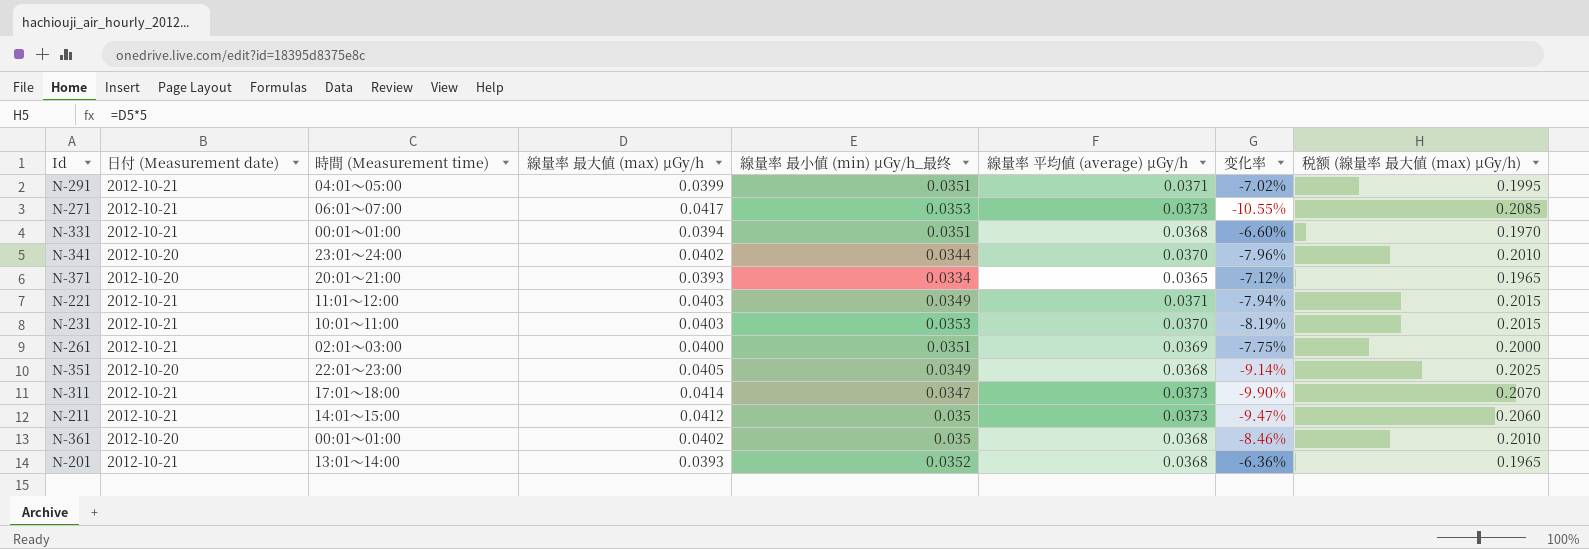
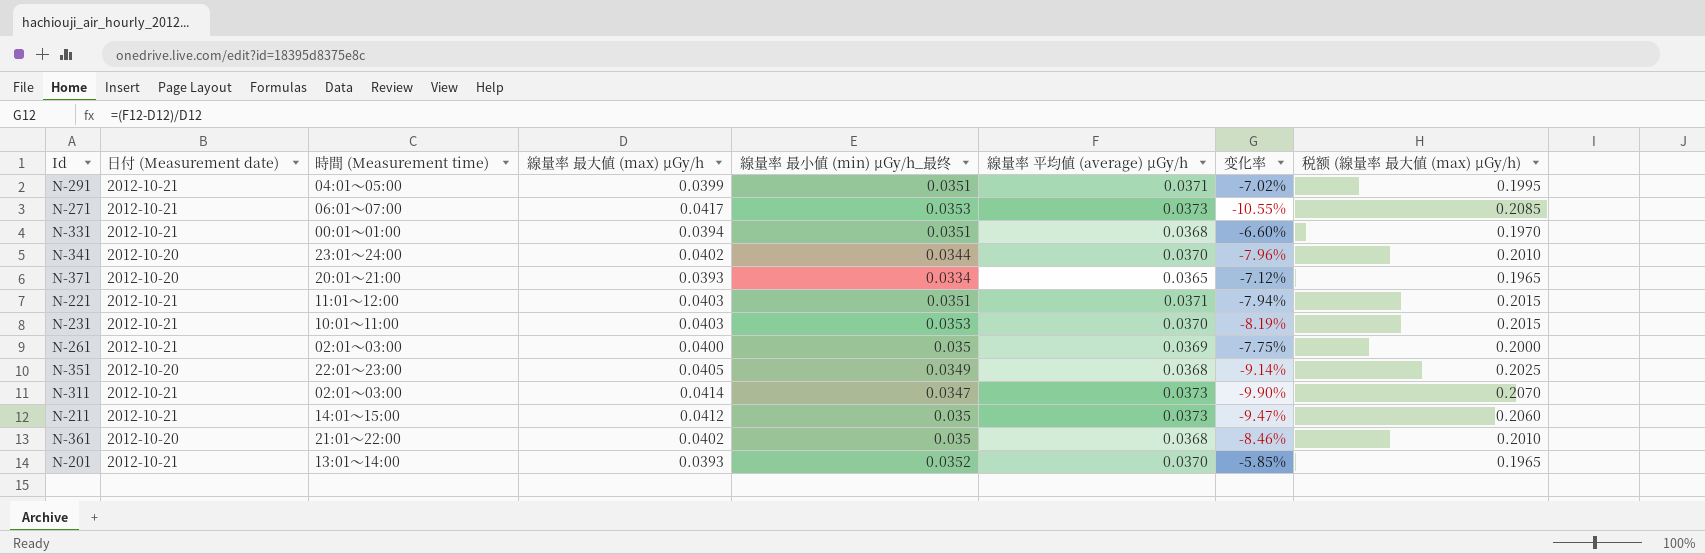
N-221 | 線量率 最小値 (min) μGy/h_最终: 0.0349 -> 0.0351
N-261 | 線量率 最小値 (min) μGy/h_最终: 0.0351 -> 0.035
N-311 | 時間 (Measurement time): 17:01～18:00 -> 02:01～03:00
N-361 | 時間 (Measurement time): 00:01～01:00 -> 21:01～22:00
N-201 | 線量率 平均値 (average) μGy/h: 0.0368 -> 0.0370
N-201 | 变化率: -6.36% -> -5.85%

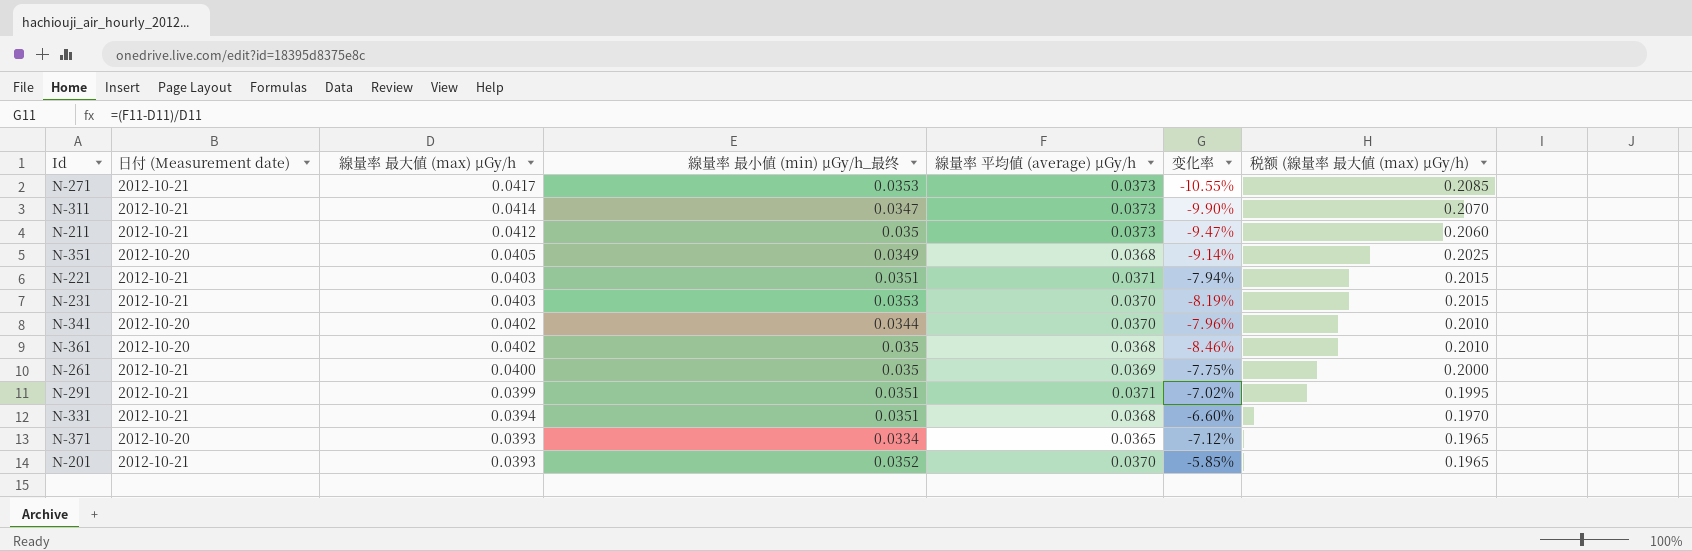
row order: none -> 線量率 最大値 (max) μGy/h descending
column 時間 (Measurement time) | position: 3 -> none

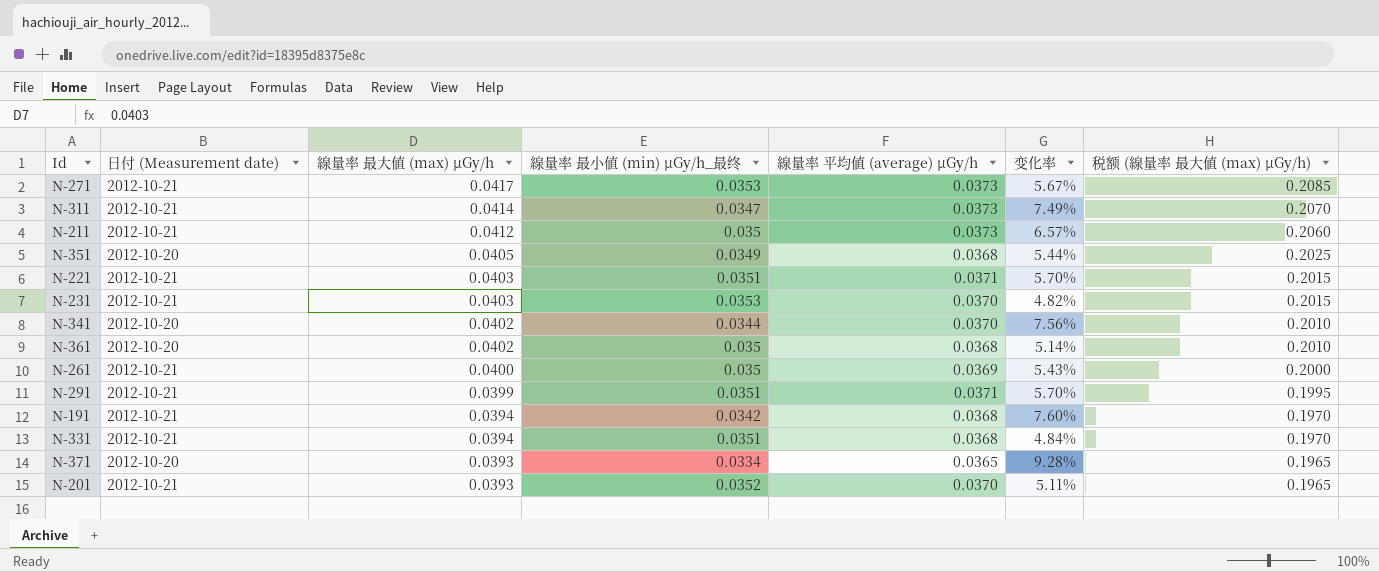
column 变化率 | formula: ([線量率 平均値 (average) μGy/h] - [線量率 最大値 (max) μGy/h]) / [線量率 最大値 (max) μGy/h] -> ([線量率 平均値 (average) μGy/h] - [線量率 最小値 (min) μGy/h_最终]) / [線量率 最小値 (min) μGy/h_最终]
row N-191: none -> 2012-10-21 | 0.0394 | 0.0342 | 0.0368 | 7.60% | 0.1970

